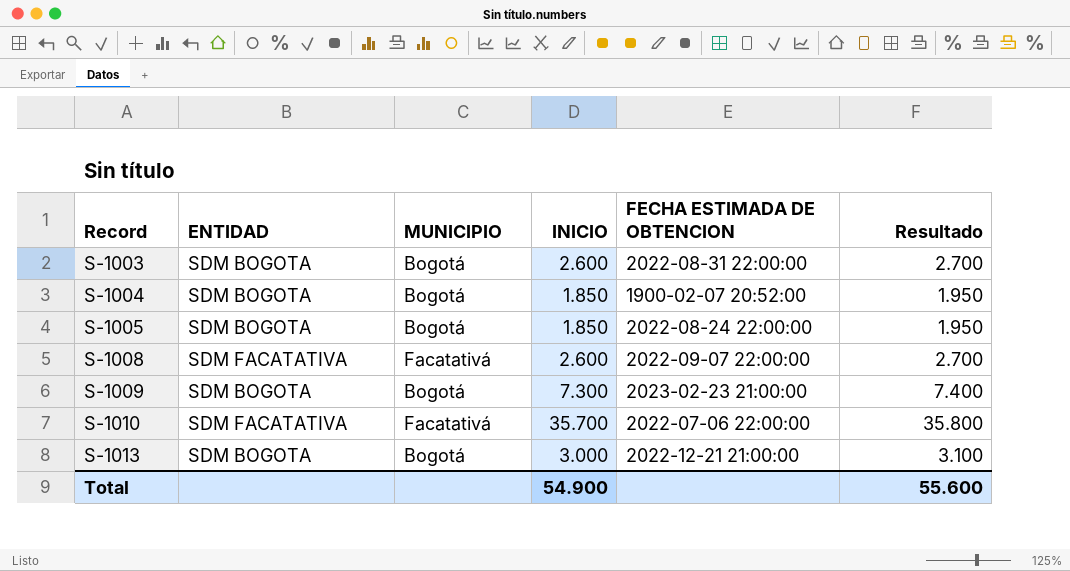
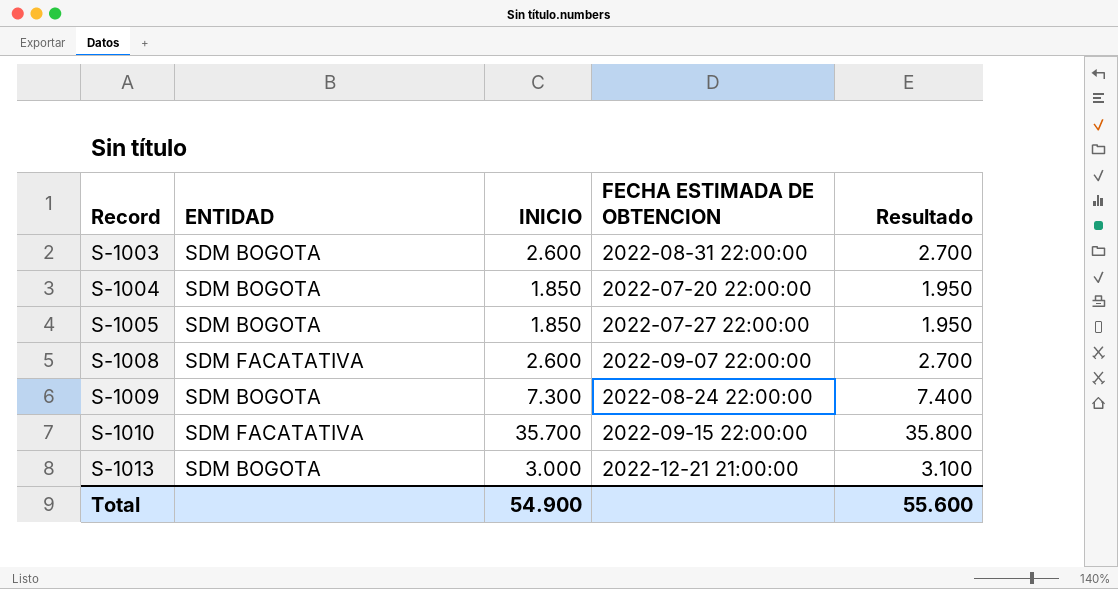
column MUNICIPIO | position: 3 -> none
S-1004 | FECHA ESTIMADA DE OBTENCION: 1900-02-07 20:52:00 -> 2022-07-20 22:00:00
S-1005 | FECHA ESTIMADA DE OBTENCION: 2022-08-24 22:00:00 -> 2022-07-27 22:00:00
S-1009 | FECHA ESTIMADA DE OBTENCION: 2023-02-23 21:00:00 -> 2022-08-24 22:00:00
S-1010 | FECHA ESTIMADA DE OBTENCION: 2022-07-06 22:00:00 -> 2022-09-15 22:00:00

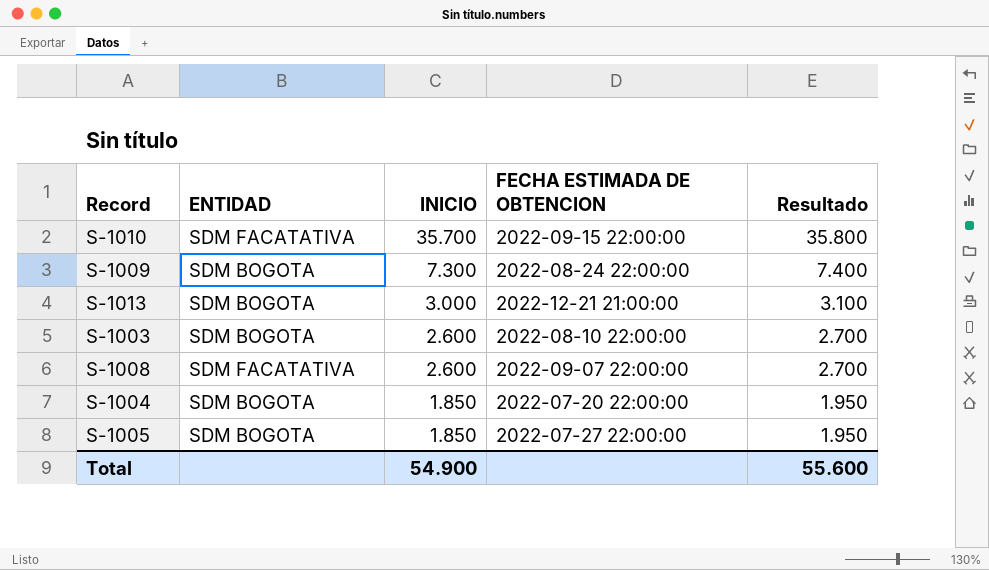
row order: Record ascending -> INICIO descending
S-1003 | FECHA ESTIMADA DE OBTENCION: 2022-08-31 22:00:00 -> 2022-08-10 22:00:00

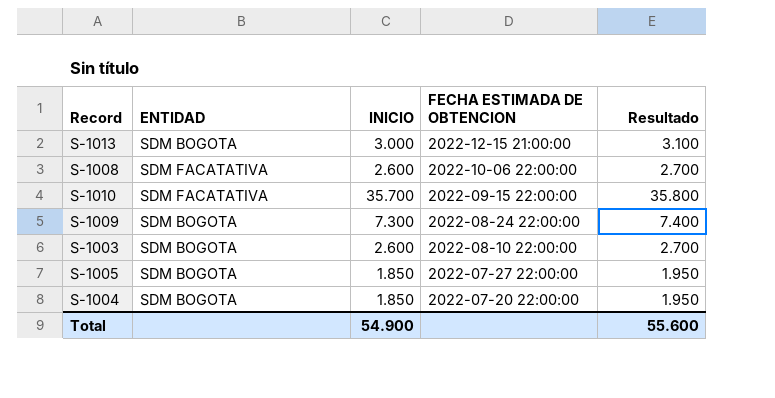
row order: INICIO descending -> FECHA ESTIMADA DE OBTENCION descending
S-1013 | FECHA ESTIMADA DE OBTENCION: 2022-12-21 21:00:00 -> 2022-12-15 21:00:00
S-1008 | FECHA ESTIMADA DE OBTENCION: 2022-09-07 22:00:00 -> 2022-10-06 22:00:00

